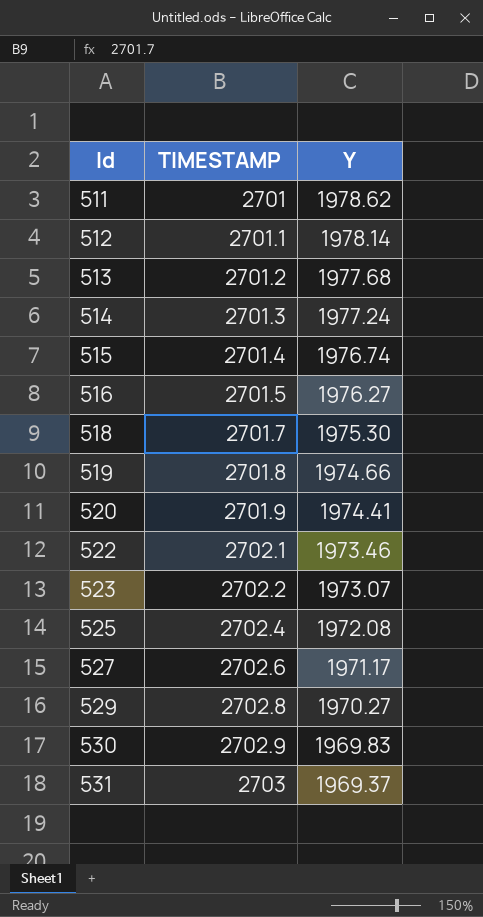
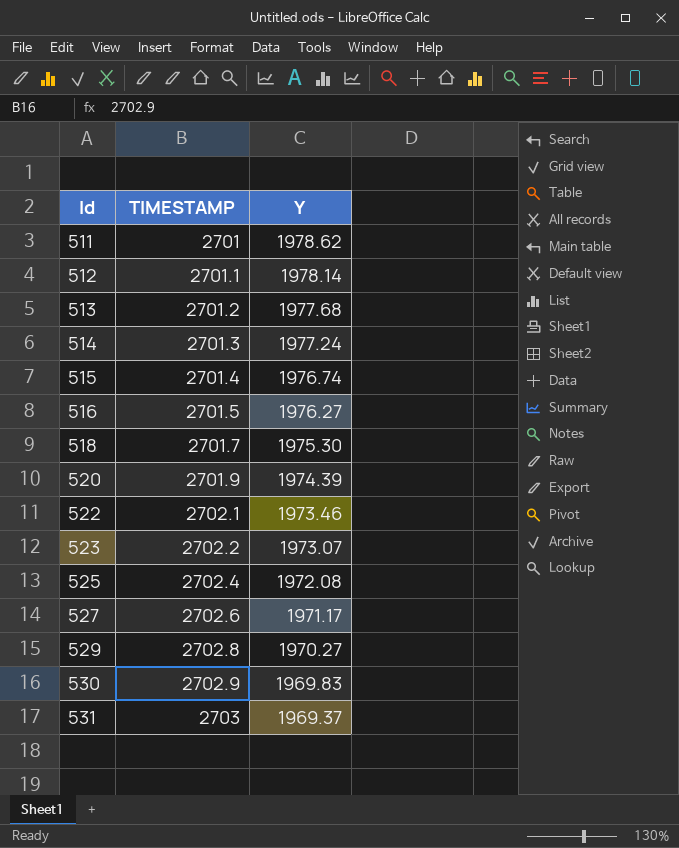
row 519: 2701.8 | 1974.66 -> none
520 | Y: 1974.41 -> 1974.39

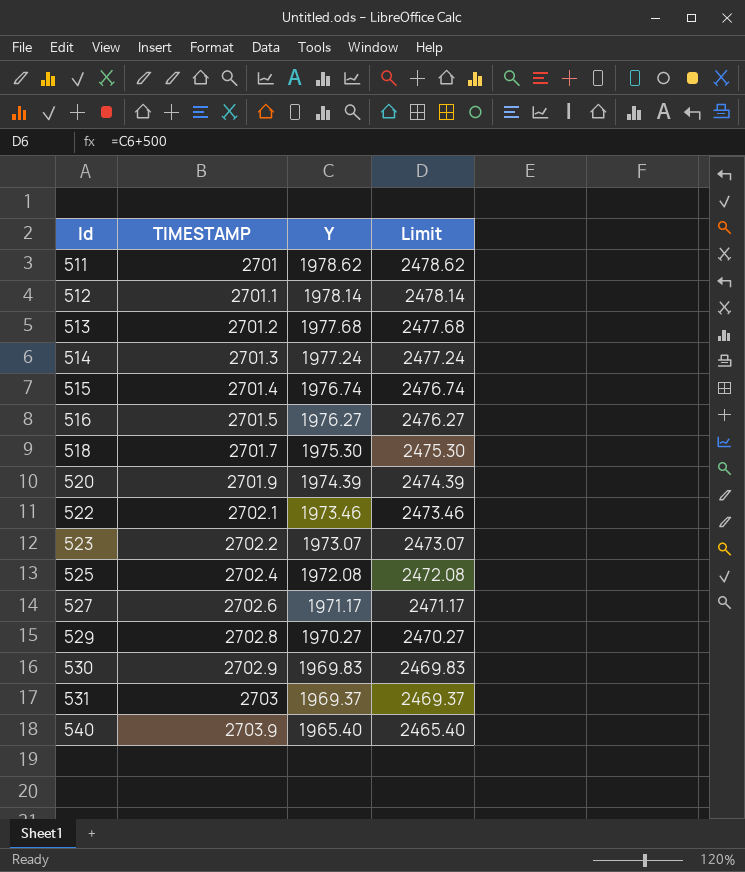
column Limit | formula: none -> [Y] + 500
row 540: none -> 2703.9 | 1965.40 | 2465.40

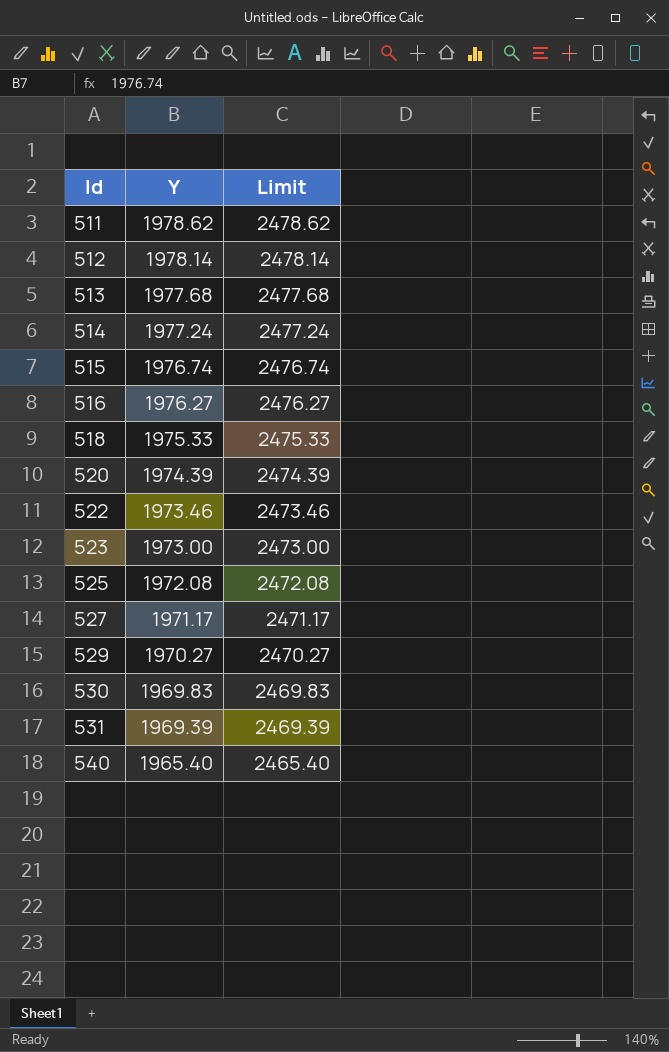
column TIMESTAMP | position: 2 -> none
518 | Y: 1975.30 -> 1975.33
518 | Limit: 2475.30 -> 2475.33
523 | Y: 1973.07 -> 1973.00
523 | Limit: 2473.07 -> 2473.00
531 | Y: 1969.37 -> 1969.39
531 | Limit: 2469.37 -> 2469.39

